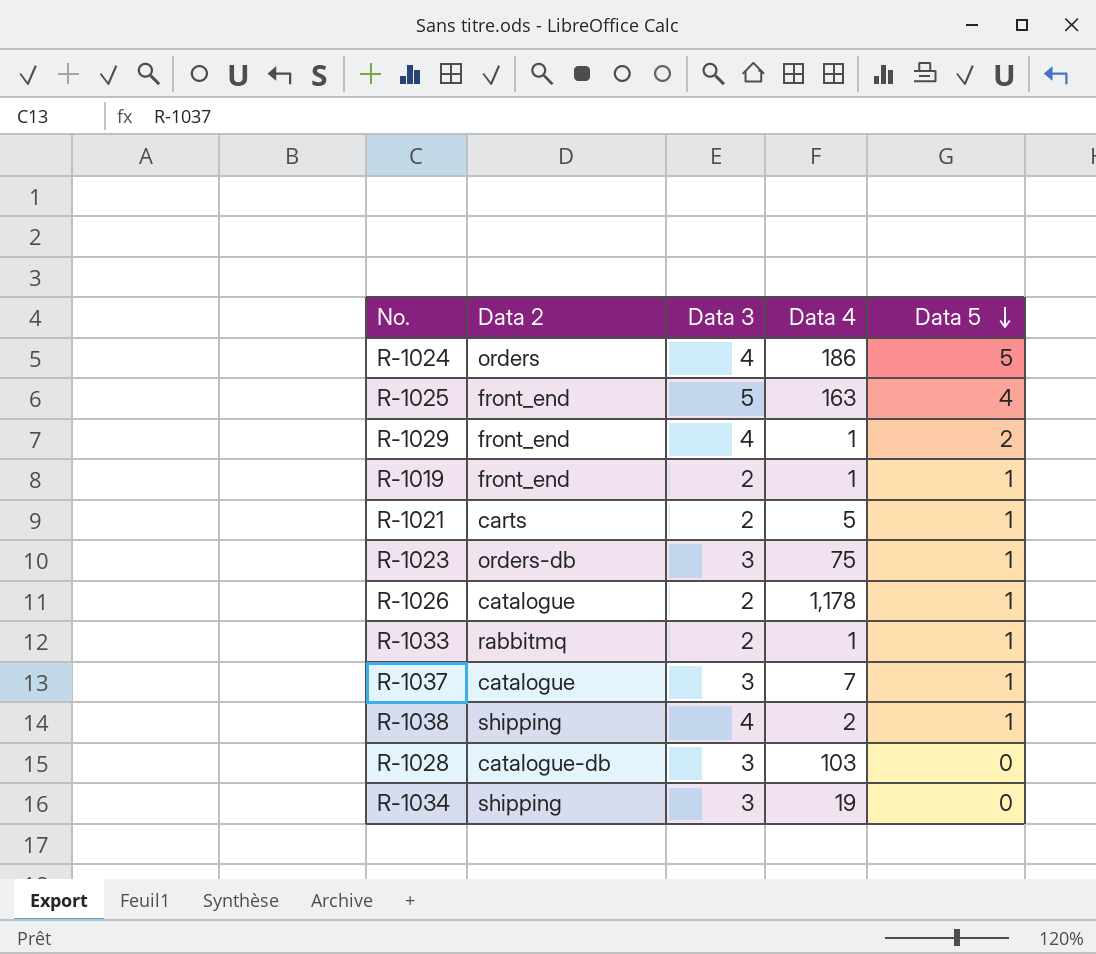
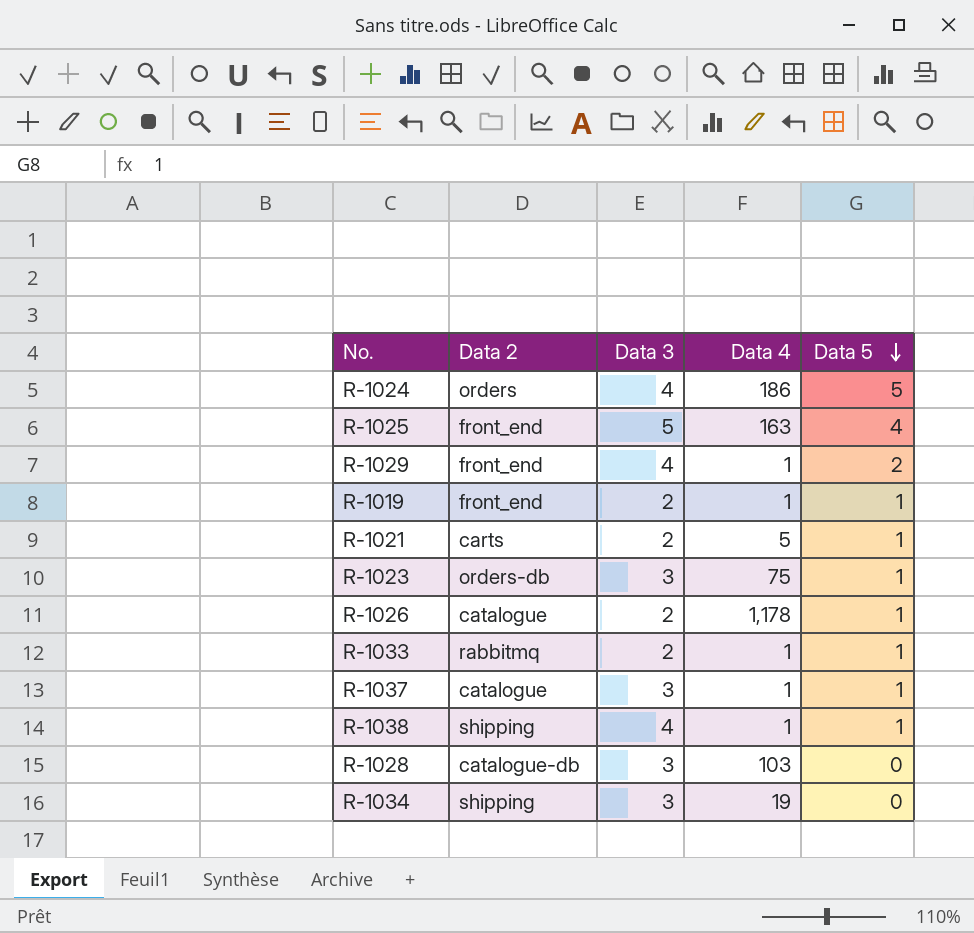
R-1037 | Data 4: 7 -> 1
R-1038 | Data 4: 2 -> 1

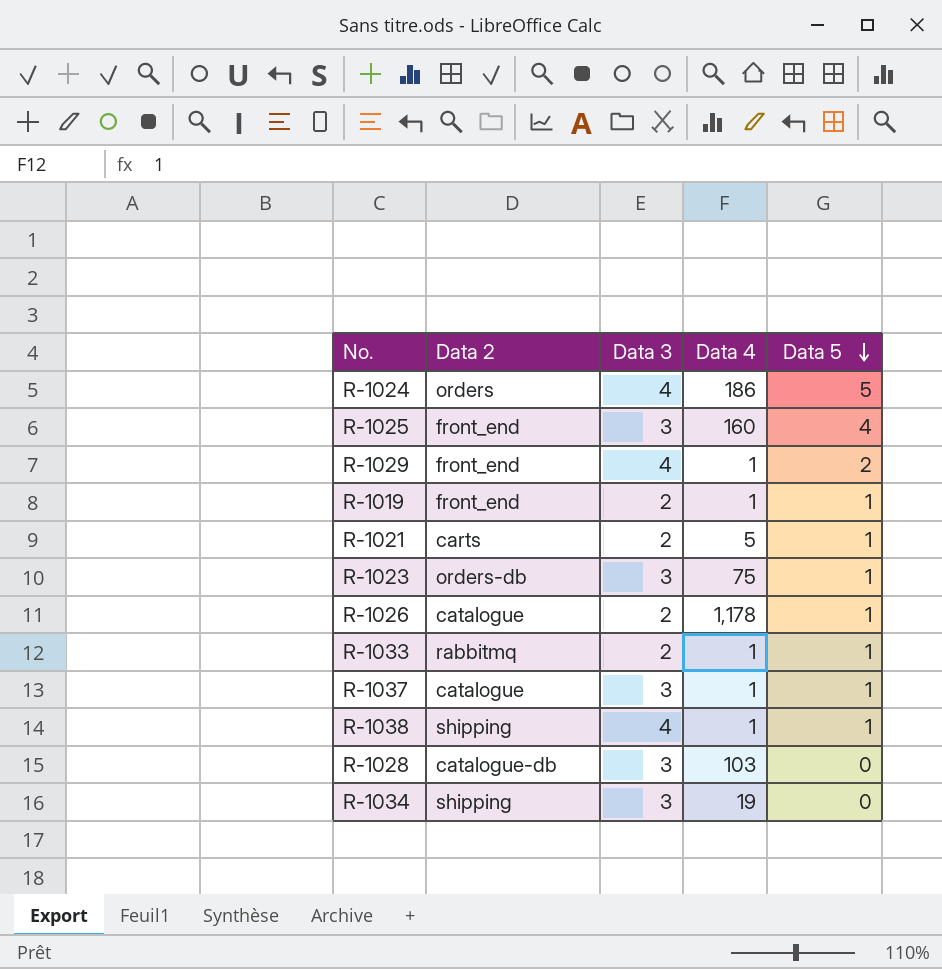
R-1025 | Data 3: 5 -> 3
R-1025 | Data 4: 163 -> 160

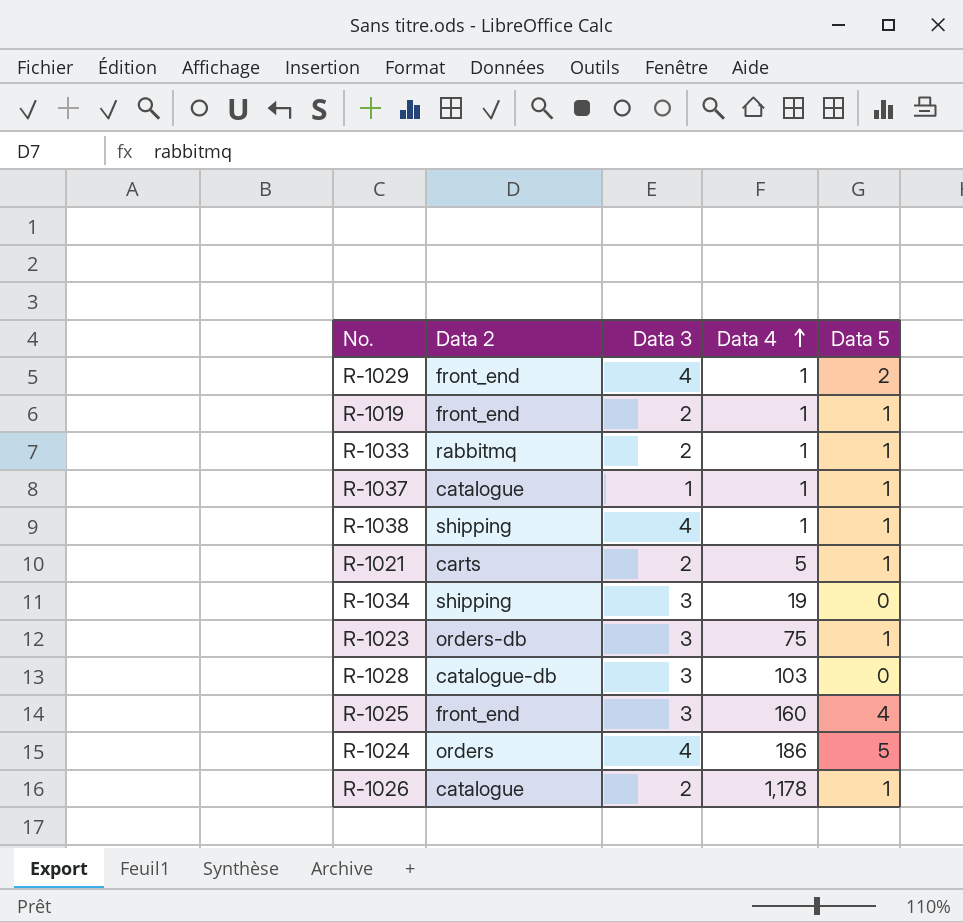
row order: Data 5 descending -> Data 4 ascending
R-1037 | Data 3: 3 -> 1

